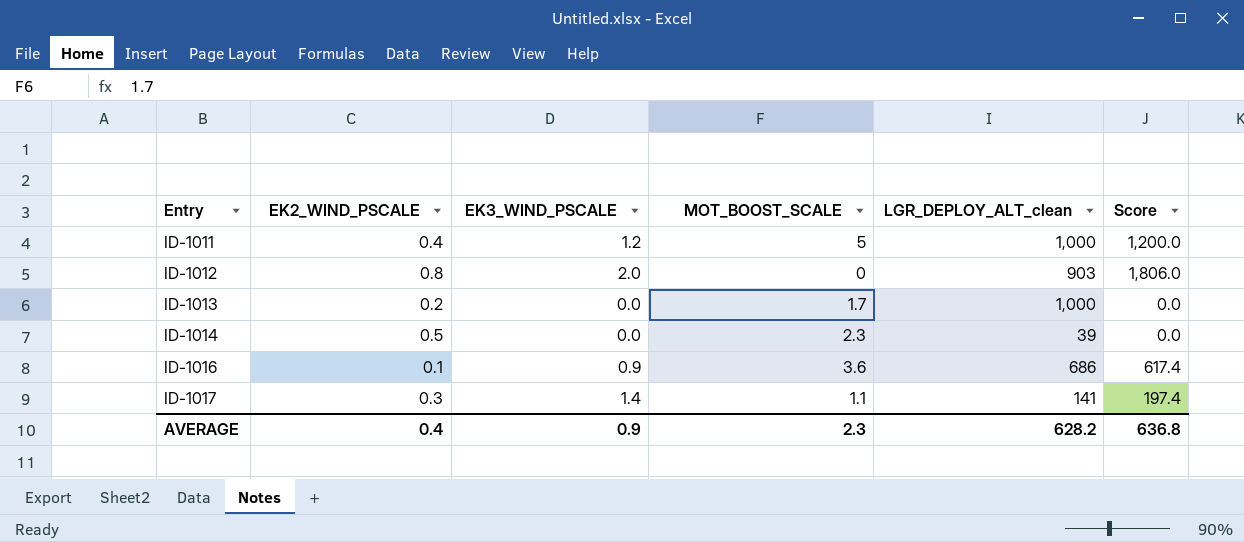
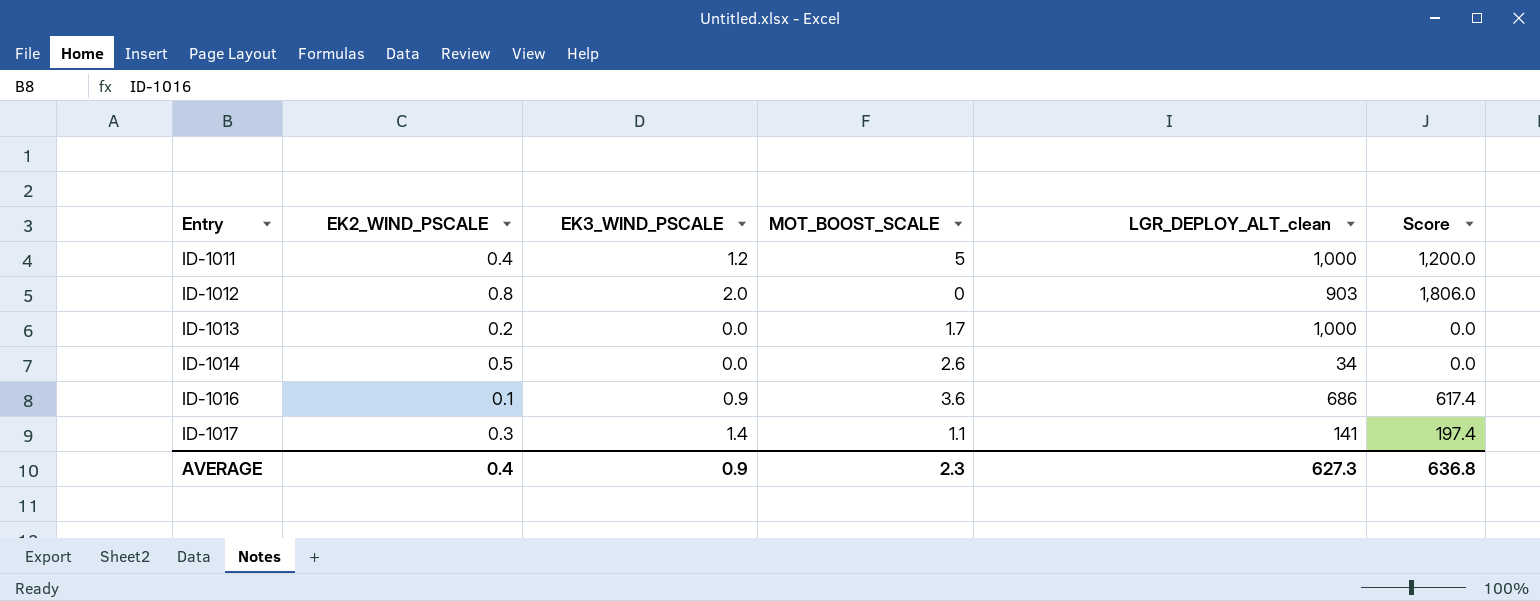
ID-1014 | MOT_BOOST_SCALE: 2.3 -> 2.6
ID-1014 | LGR_DEPLOY_ALT_clean: 39 -> 34
AVERAGE | LGR_DEPLOY_ALT_clean: 628.2 -> 627.3

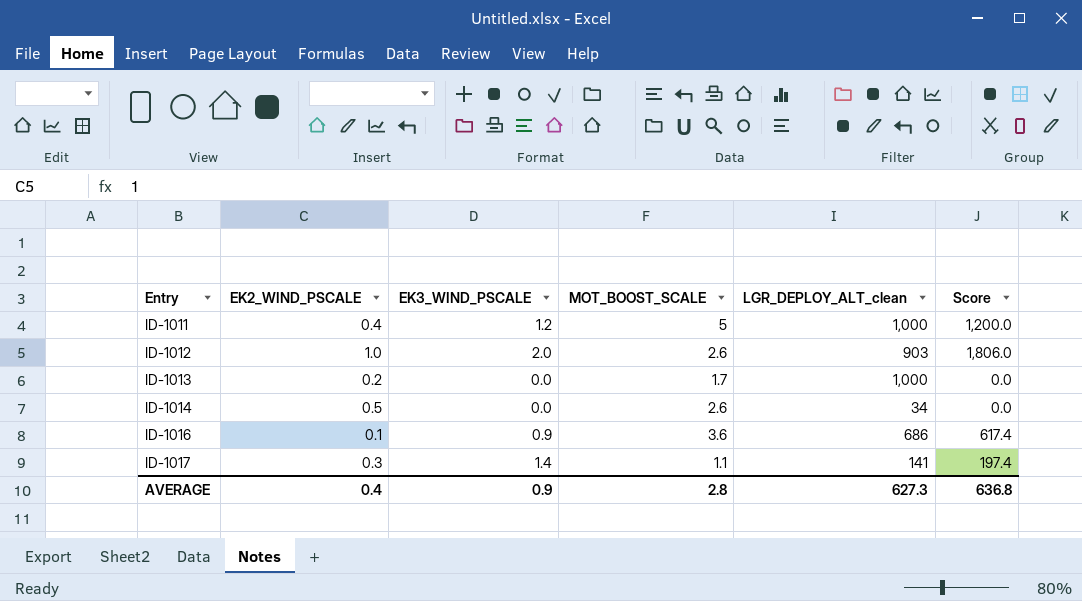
ID-1012 | EK2_WIND_PSCALE: 0.8 -> 1.0
ID-1012 | MOT_BOOST_SCALE: 0 -> 2.6
AVERAGE | MOT_BOOST_SCALE: 2.3 -> 2.8

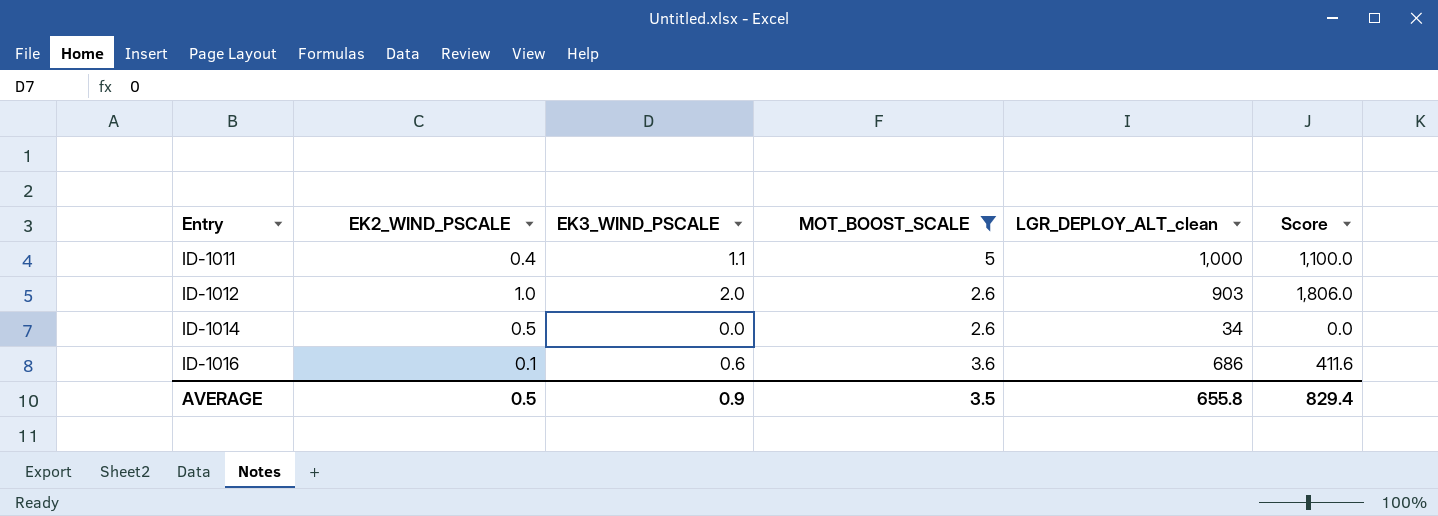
filter: none -> MOT_BOOST_SCALE >= 2.6
ID-1011 | EK3_WIND_PSCALE: 1.2 -> 1.1
ID-1011 | Score: 1,200.0 -> 1,100.0
ID-1016 | EK3_WIND_PSCALE: 0.9 -> 0.6
ID-1016 | Score: 617.4 -> 411.6
AVERAGE | EK2_WIND_PSCALE: 0.4 -> 0.5
AVERAGE | MOT_BOOST_SCALE: 2.8 -> 3.5
AVERAGE | LGR_DEPLOY_ALT_clean: 627.3 -> 655.8
AVERAGE | Score: 636.8 -> 829.4

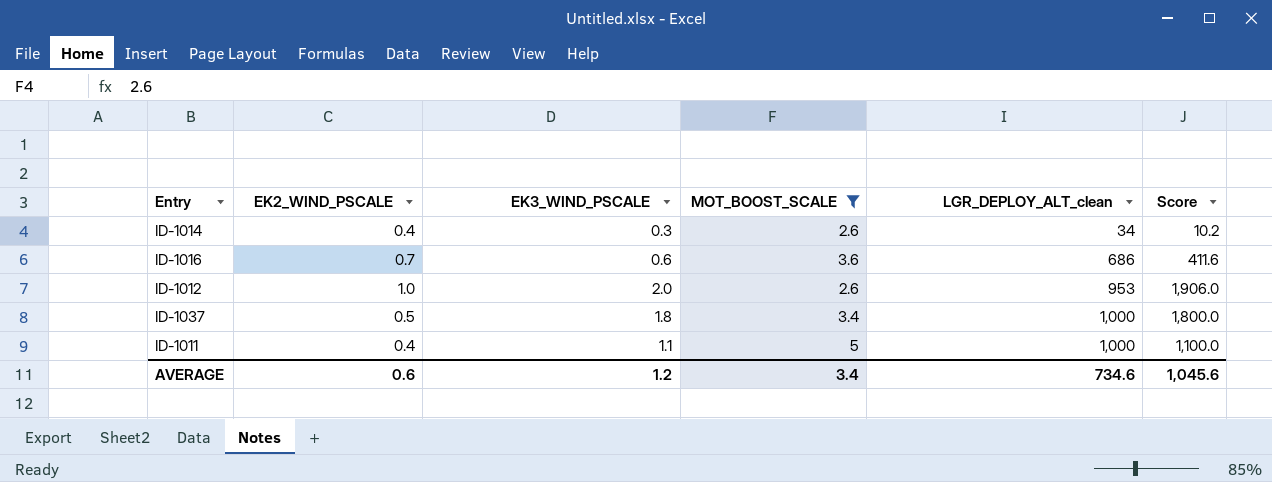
row order: Entry ascending -> LGR_DEPLOY_ALT_clean ascending
ID-1014 | EK2_WIND_PSCALE: 0.5 -> 0.4
ID-1014 | EK3_WIND_PSCALE: 0.0 -> 0.3
ID-1014 | Score: 0.0 -> 10.2
ID-1016 | EK2_WIND_PSCALE: 0.1 -> 0.7
ID-1012 | LGR_DEPLOY_ALT_clean: 903 -> 953
ID-1012 | Score: 1,806.0 -> 1,906.0
row ID-1037: none -> 0.5 | 1.8 | 3.4 | 1,000 | 1,800.0
AVERAGE | EK2_WIND_PSCALE: 0.5 -> 0.6
AVERAGE | EK3_WIND_PSCALE: 0.9 -> 1.2
AVERAGE | MOT_BOOST_SCALE: 3.5 -> 3.4
AVERAGE | LGR_DEPLOY_ALT_clean: 655.8 -> 734.6
AVERAGE | Score: 829.4 -> 1,045.6

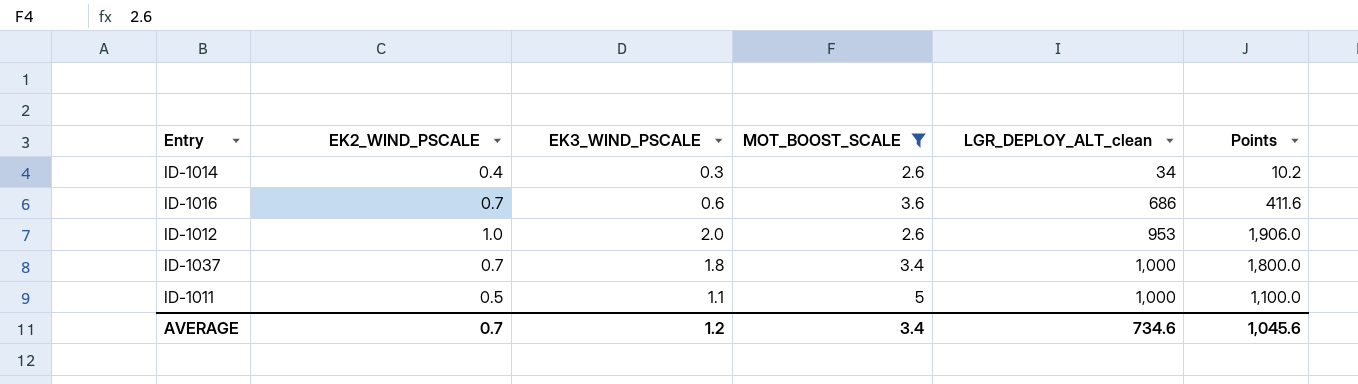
column name: Score -> Points
ID-1037 | EK2_WIND_PSCALE: 0.5 -> 0.7
ID-1011 | EK2_WIND_PSCALE: 0.4 -> 0.5
AVERAGE | EK2_WIND_PSCALE: 0.6 -> 0.7

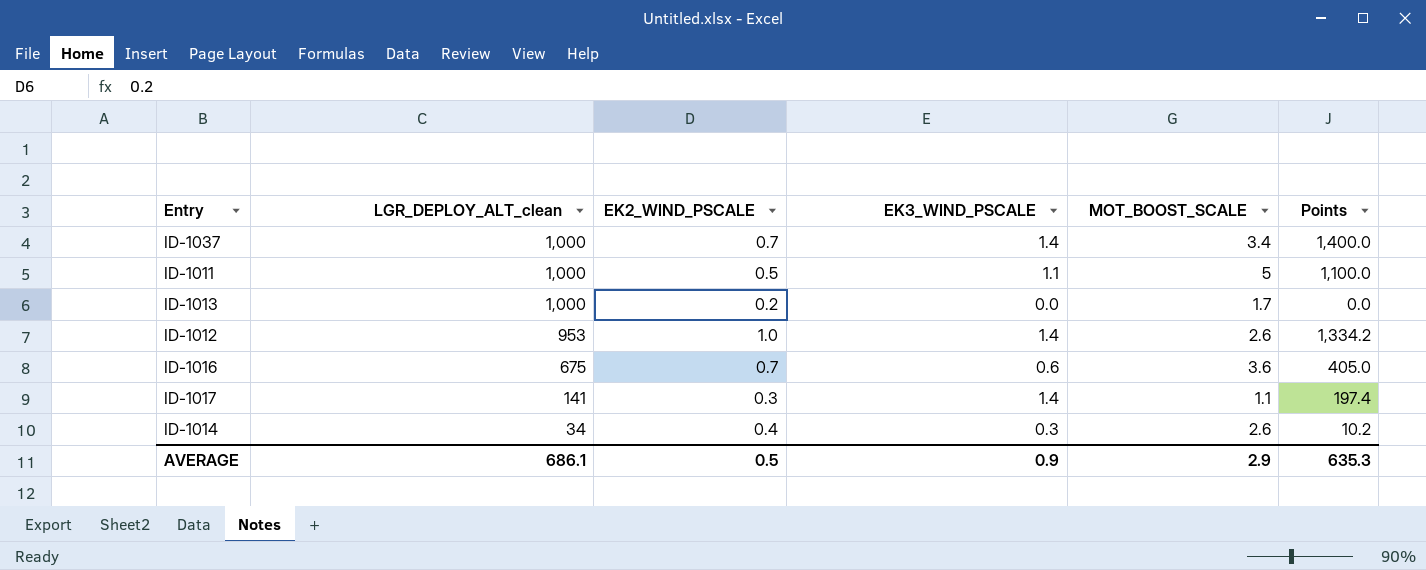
filter: MOT_BOOST_SCALE >= 2.6 -> none
row order: LGR_DEPLOY_ALT_clean ascending -> LGR_DEPLOY_ALT_clean descending
column LGR_DEPLOY_ALT_clean | position: 5 -> 2
ID-1037 | EK3_WIND_PSCALE: 1.8 -> 1.4
ID-1037 | Points: 1,800.0 -> 1,400.0
ID-1012 | EK3_WIND_PSCALE: 2.0 -> 1.4
ID-1012 | Points: 1,906.0 -> 1,334.2
ID-1016 | LGR_DEPLOY_ALT_clean: 686 -> 675
ID-1016 | Points: 411.6 -> 405.0
AVERAGE | LGR_DEPLOY_ALT_clean: 734.6 -> 686.1
AVERAGE | EK2_WIND_PSCALE: 0.7 -> 0.5
AVERAGE | EK3_WIND_PSCALE: 1.2 -> 0.9
AVERAGE | MOT_BOOST_SCALE: 3.4 -> 2.9
AVERAGE | Points: 1,045.6 -> 635.3

